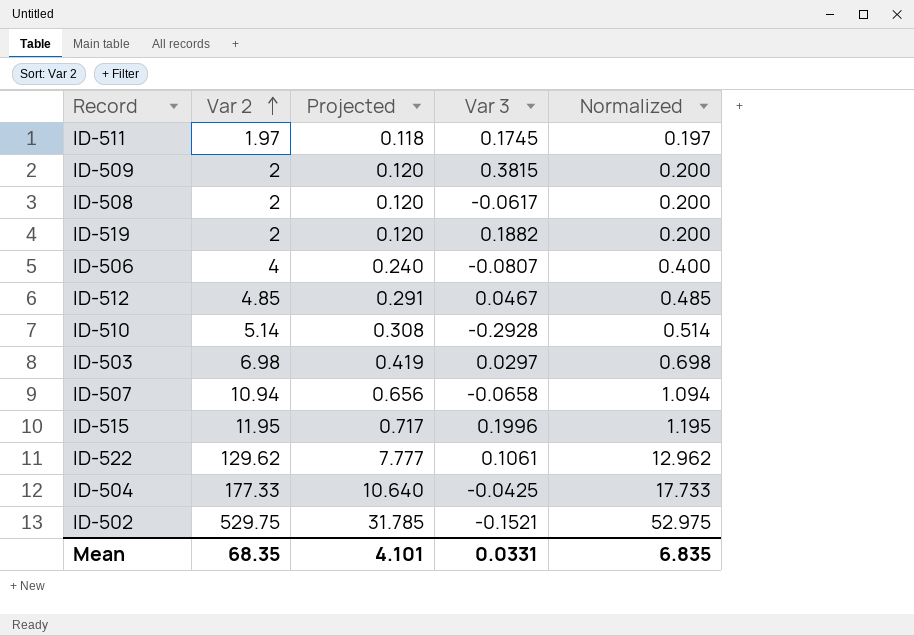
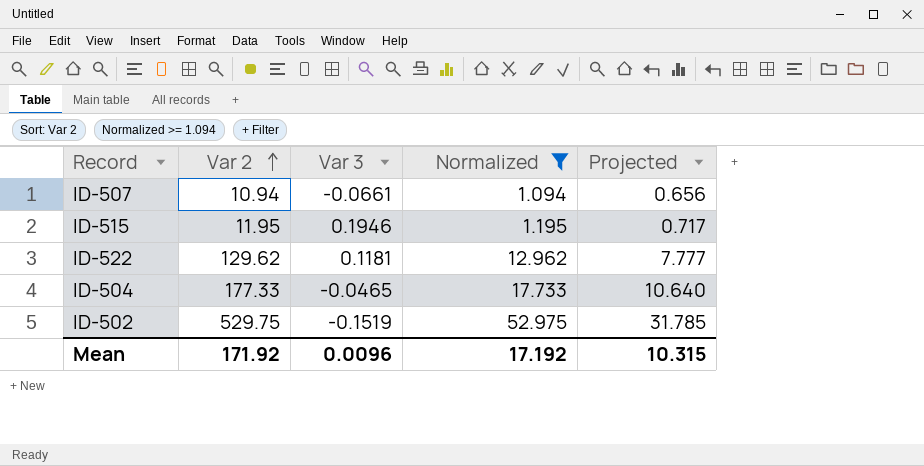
filter: none -> Normalized >= 1.094
column Projected | position: 3 -> 5
ID-507 | Var 3: -0.0658 -> -0.0661
ID-515 | Var 3: 0.1996 -> 0.1946
ID-522 | Var 3: 0.1061 -> 0.1181
ID-504 | Var 3: -0.0425 -> -0.0465
ID-502 | Var 3: -0.1521 -> -0.1519
Mean | Var 2: 68.35 -> 171.92
Mean | Var 3: 0.0331 -> 0.0096
Mean | Normalized: 6.835 -> 17.192
Mean | Projected: 4.101 -> 10.315

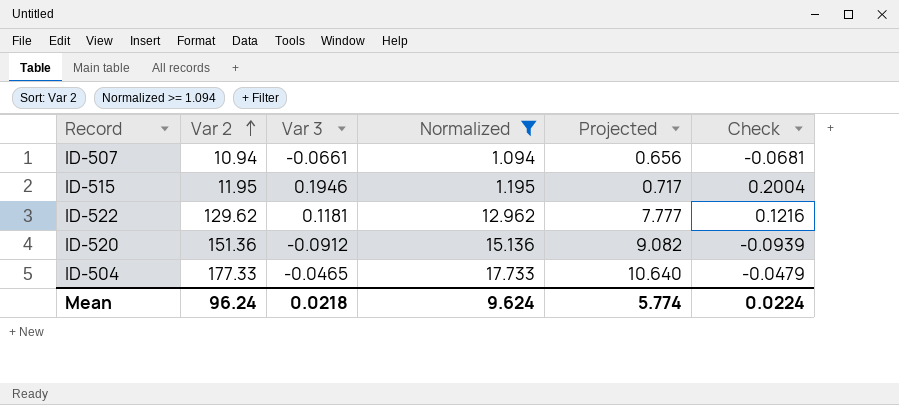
column Check | formula: none -> [Var 3] * 1.03
row ID-502: 529.75 | -0.1519 | 52.975 | 31.785 -> none
row ID-520: none -> 151.36 | -0.0912 | 15.136 | 9.082 | -0.0939
Mean | Var 2: 171.92 -> 96.24
Mean | Var 3: 0.0096 -> 0.0218
Mean | Normalized: 17.192 -> 9.624
Mean | Projected: 10.315 -> 5.774

